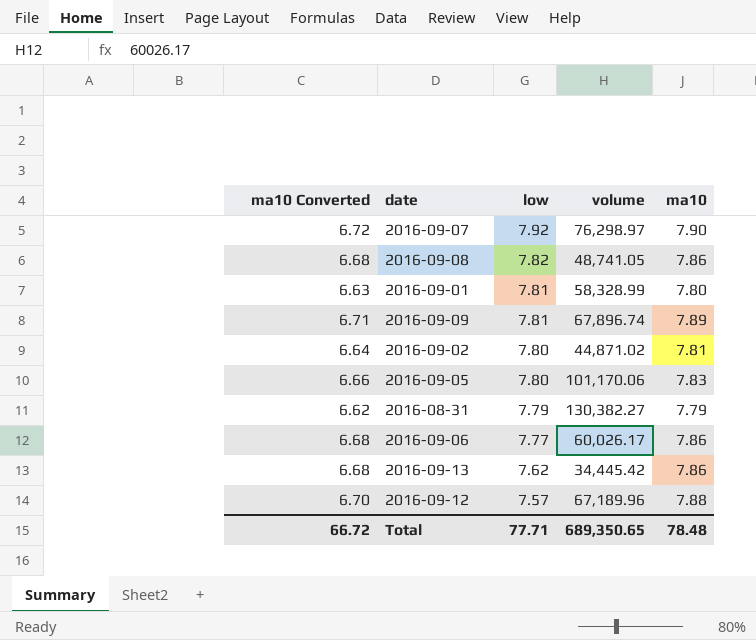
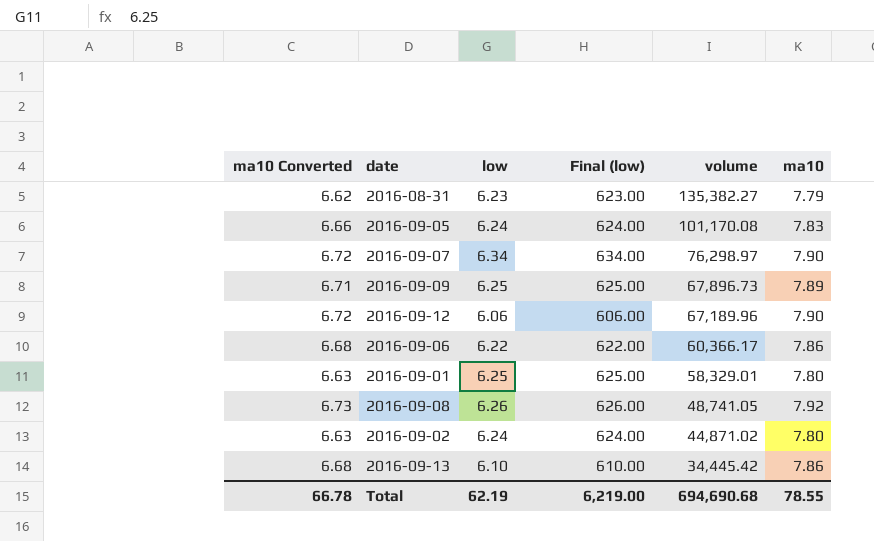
row order: low descending -> volume descending
column Final (low) | formula: none -> [low] * 100
2016-08-31 | low: 7.79 -> 6.23
2016-08-31 | volume: 130,382.27 -> 135,382.27
2016-09-05 | low: 7.80 -> 6.24
2016-09-05 | volume: 101,170.06 -> 101,170.08
2016-09-07 | low: 7.92 -> 6.34
2016-09-09 | low: 7.81 -> 6.25
2016-09-09 | volume: 67,896.74 -> 67,896.73
2016-09-12 | ma10 Converted: 6.70 -> 6.72
2016-09-12 | low: 7.57 -> 6.06
2016-09-12 | ma10: 7.88 -> 7.90
2016-09-06 | low: 7.77 -> 6.22
2016-09-06 | volume: 60,026.17 -> 60,366.17
2016-09-01 | low: 7.81 -> 6.25
2016-09-01 | volume: 58,328.99 -> 58,329.01
2016-09-08 | ma10 Converted: 6.68 -> 6.73
2016-09-08 | low: 7.82 -> 6.26
2016-09-08 | ma10: 7.86 -> 7.92
2016-09-02 | ma10 Converted: 6.64 -> 6.63
2016-09-02 | low: 7.80 -> 6.24
2016-09-02 | ma10: 7.81 -> 7.80
2016-09-13 | low: 7.62 -> 6.10
Total | ma10 Converted: 66.72 -> 66.78
Total | low: 77.71 -> 62.19
Total | volume: 689,350.65 -> 694,690.68
Total | ma10: 78.48 -> 78.55

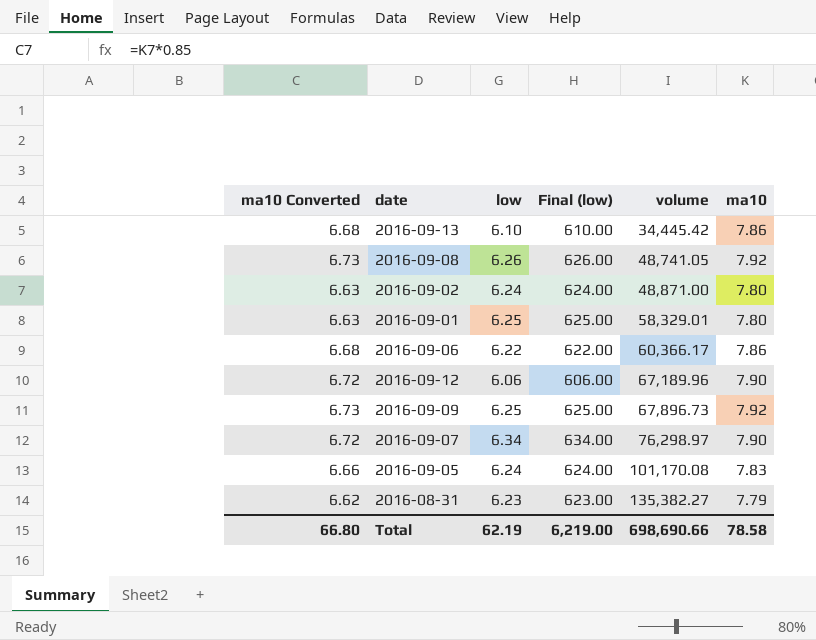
row order: volume descending -> volume ascending
2016-09-02 | volume: 44,871.02 -> 48,871.00
2016-09-09 | ma10 Converted: 6.71 -> 6.73
2016-09-09 | ma10: 7.89 -> 7.92
Total | ma10 Converted: 66.78 -> 66.80
Total | volume: 694,690.68 -> 698,690.66
Total | ma10: 78.55 -> 78.58

